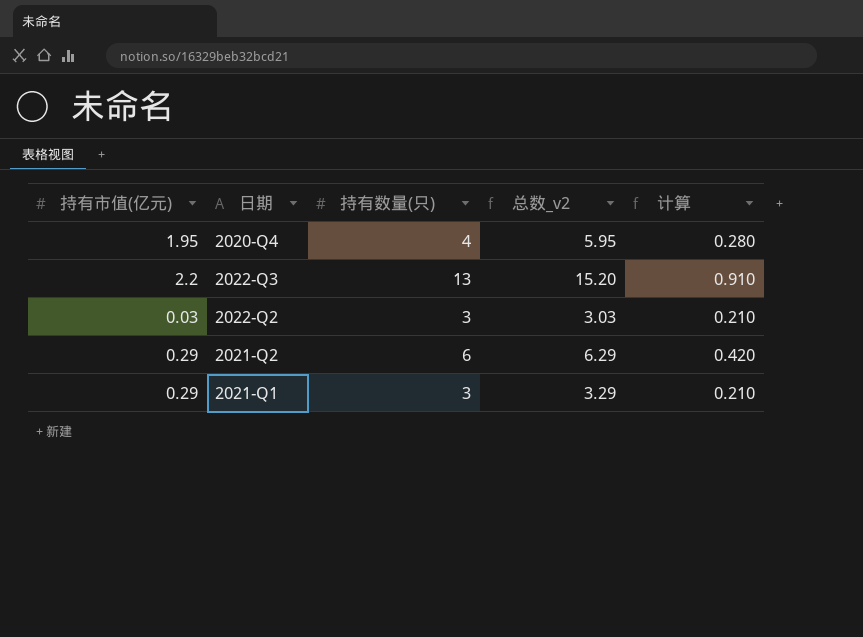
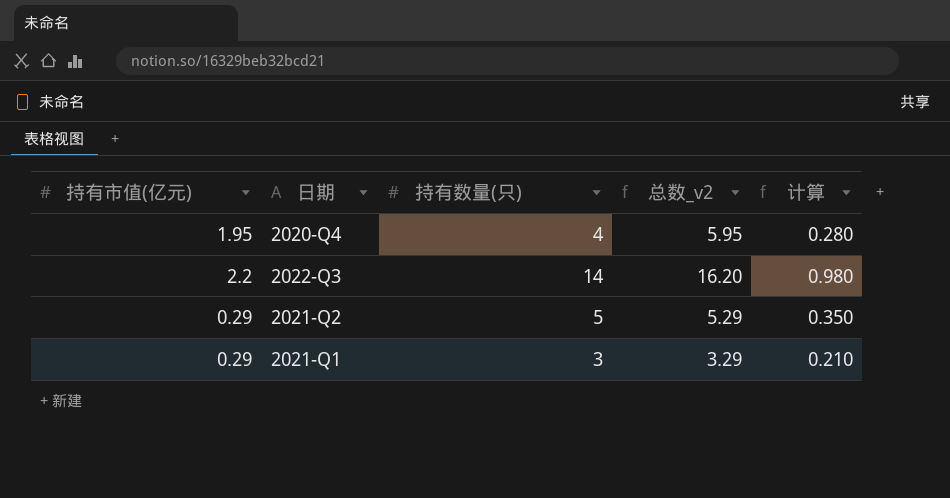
row 2022-Q2: 0.03 | 3 | 3.03 | 0.210 -> none
2022-Q3 | 持有数量(只): 13 -> 14
2022-Q3 | 总数_v2: 15.20 -> 16.20
2022-Q3 | 计算: 0.910 -> 0.980
2021-Q2 | 持有数量(只): 6 -> 5
2021-Q2 | 总数_v2: 6.29 -> 5.29
2021-Q2 | 计算: 0.420 -> 0.350

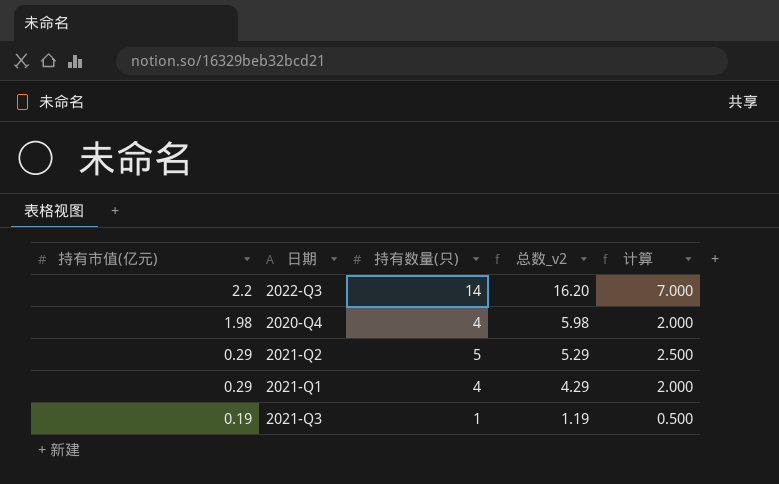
row order: none -> 持有市值(亿元) descending
column 计算 | formula: [持有数量(只)] * 0.07 -> [持有数量(只)] * 0.5
2020-Q4 | 持有市值(亿元): 1.95 -> 1.98
2020-Q4 | 总数_v2: 5.95 -> 5.98
2021-Q1 | 持有数量(只): 3 -> 4
2021-Q1 | 总数_v2: 3.29 -> 4.29
row 2021-Q3: none -> 0.19 | 1 | 1.19 | 0.500

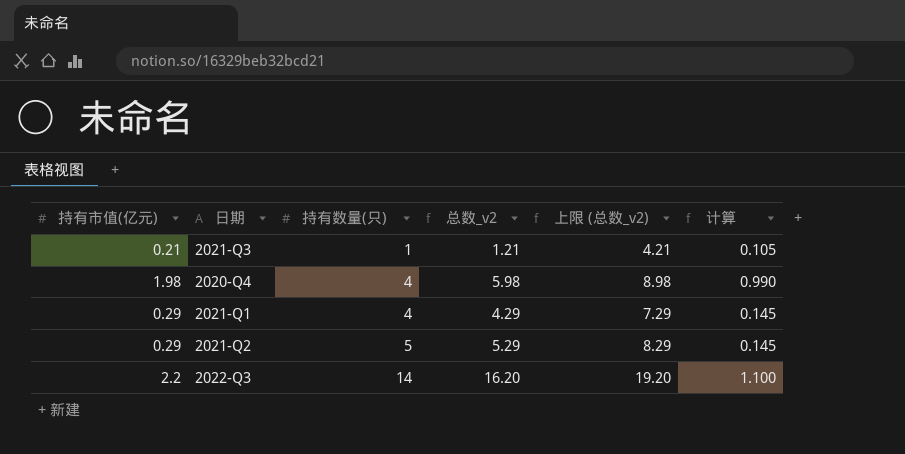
row order: 持有市值(亿元) descending -> 持有数量(只) ascending
column 上限 (总数_v2) | formula: none -> [总数_v2] + 3
column 计算 | formula: [持有数量(只)] * 0.5 -> [持有市值(亿元)] * 0.5
2021-Q3 | 持有市值(亿元): 0.19 -> 0.21
2021-Q3 | 总数_v2: 1.19 -> 1.21

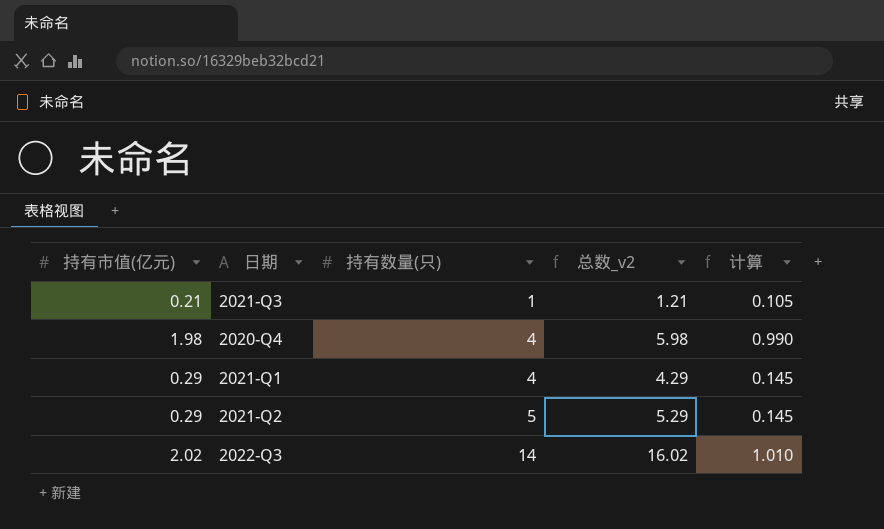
column 上限 (总数_v2) | formula: [总数_v2] + 3 -> none
2022-Q3 | 持有市值(亿元): 2.2 -> 2.02
2022-Q3 | 总数_v2: 16.20 -> 16.02
2022-Q3 | 计算: 1.100 -> 1.010

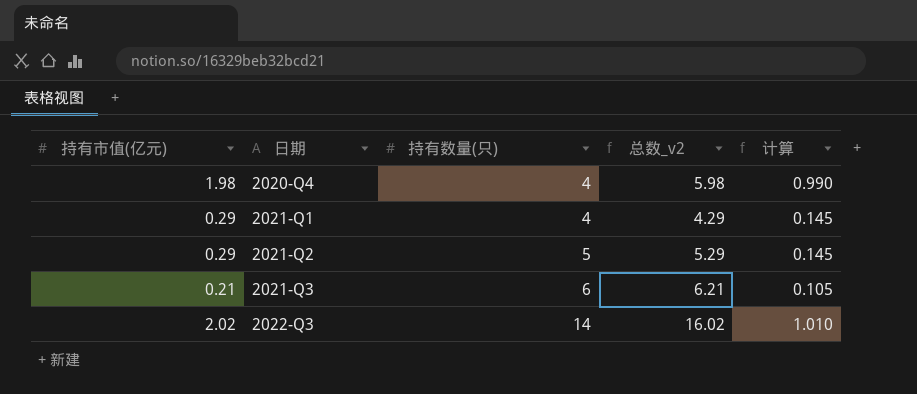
row order: 持有数量(只) ascending -> 日期 ascending
2021-Q3 | 持有数量(只): 1 -> 6
2021-Q3 | 总数_v2: 1.21 -> 6.21

